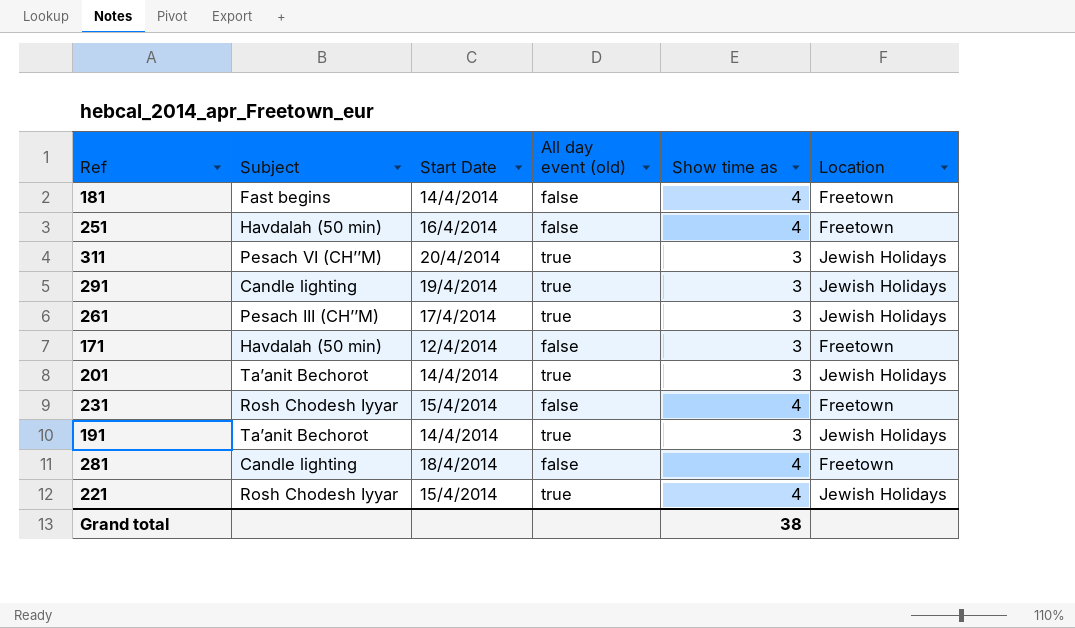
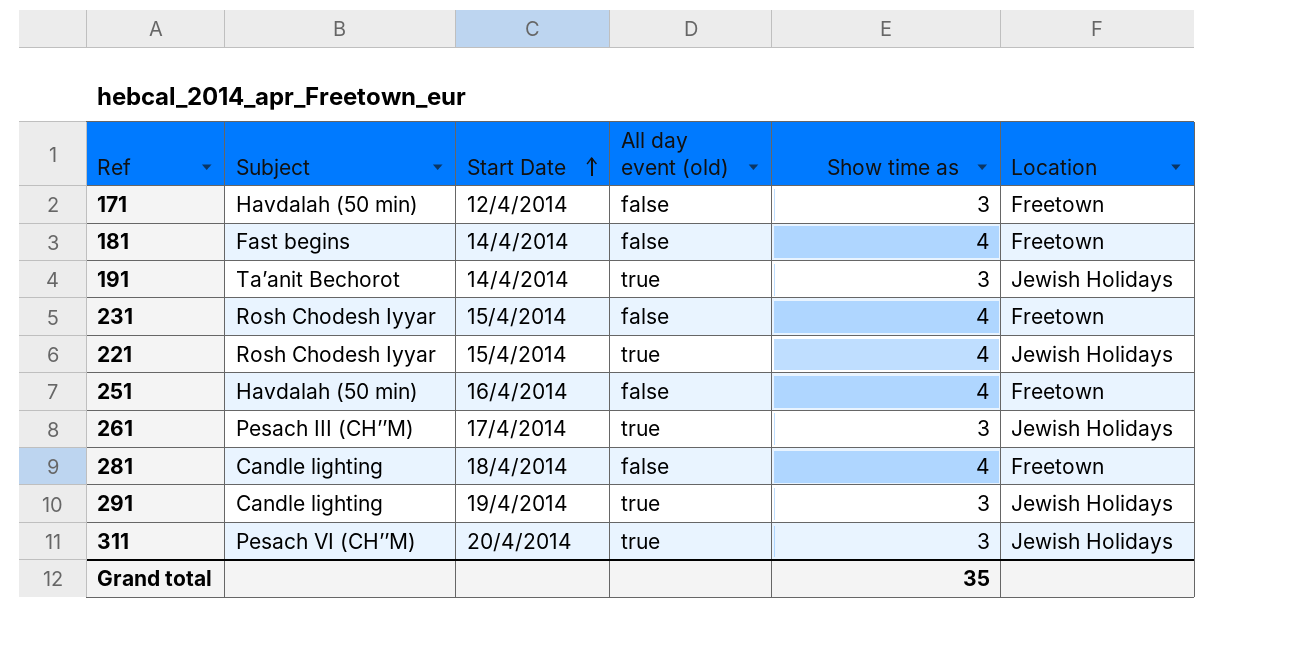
row order: none -> Start Date ascending
row 201: Ta’anit Bechorot | 14/4/2014 | true | 3 | Jewish Holidays -> none
Grand total | Show time as: 38 -> 35

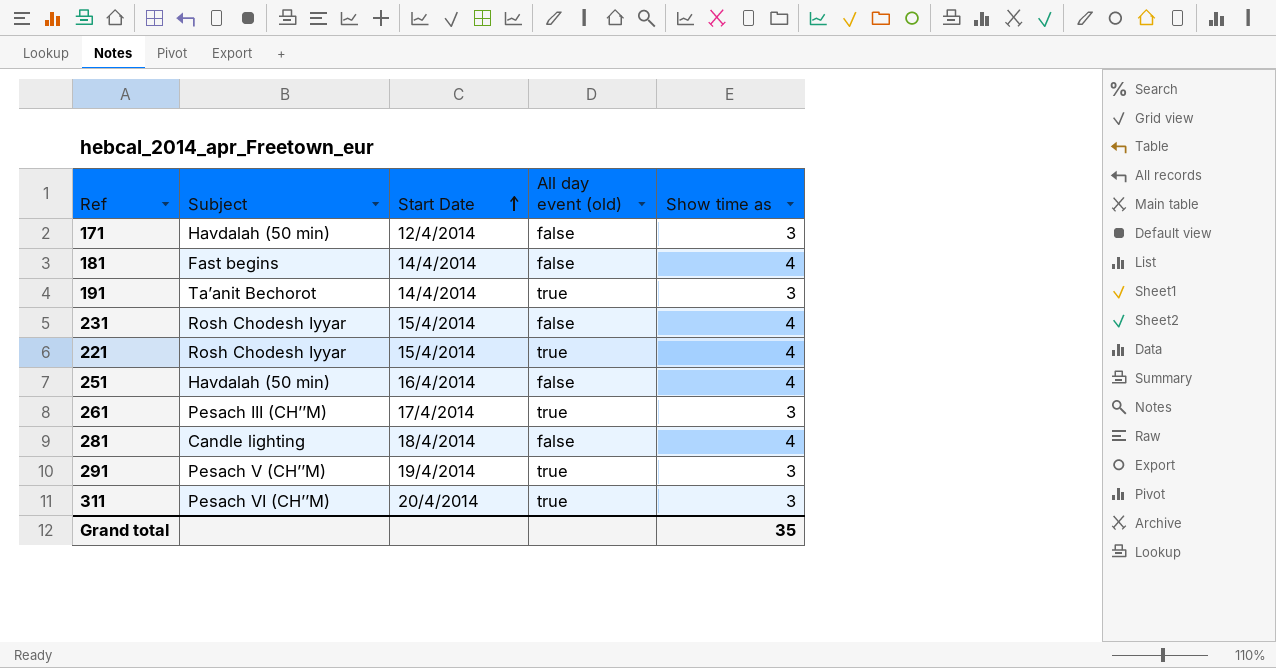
column Location | position: 6 -> none
291 | Subject: Candle lighting -> Pesach V (CH’’M)

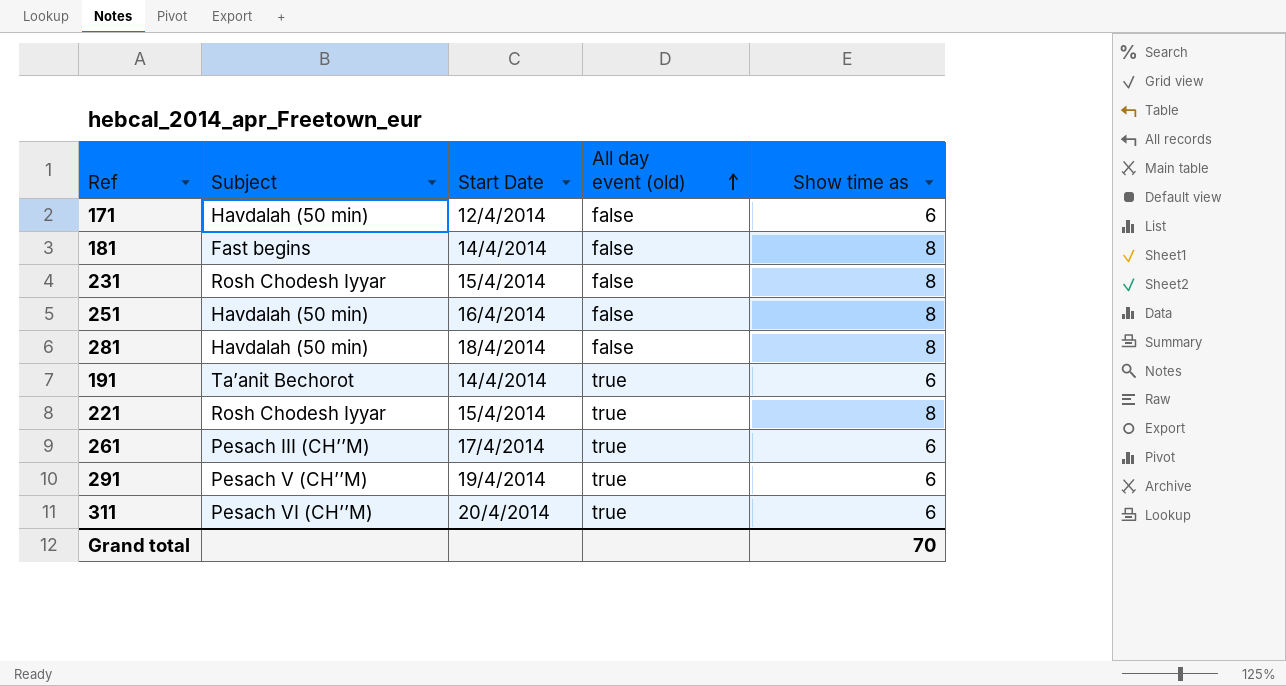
row order: Start Date ascending -> All day event (old) ascending
171 | Show time as: 3 -> 6
181 | Show time as: 4 -> 8
231 | Show time as: 4 -> 8
251 | Show time as: 4 -> 8
281 | Subject: Candle lighting -> Havdalah (50 min)
281 | Show time as: 4 -> 8
191 | Show time as: 3 -> 6
221 | Show time as: 4 -> 8
261 | Show time as: 3 -> 6
291 | Show time as: 3 -> 6
311 | Show time as: 3 -> 6
Grand total | Show time as: 35 -> 70

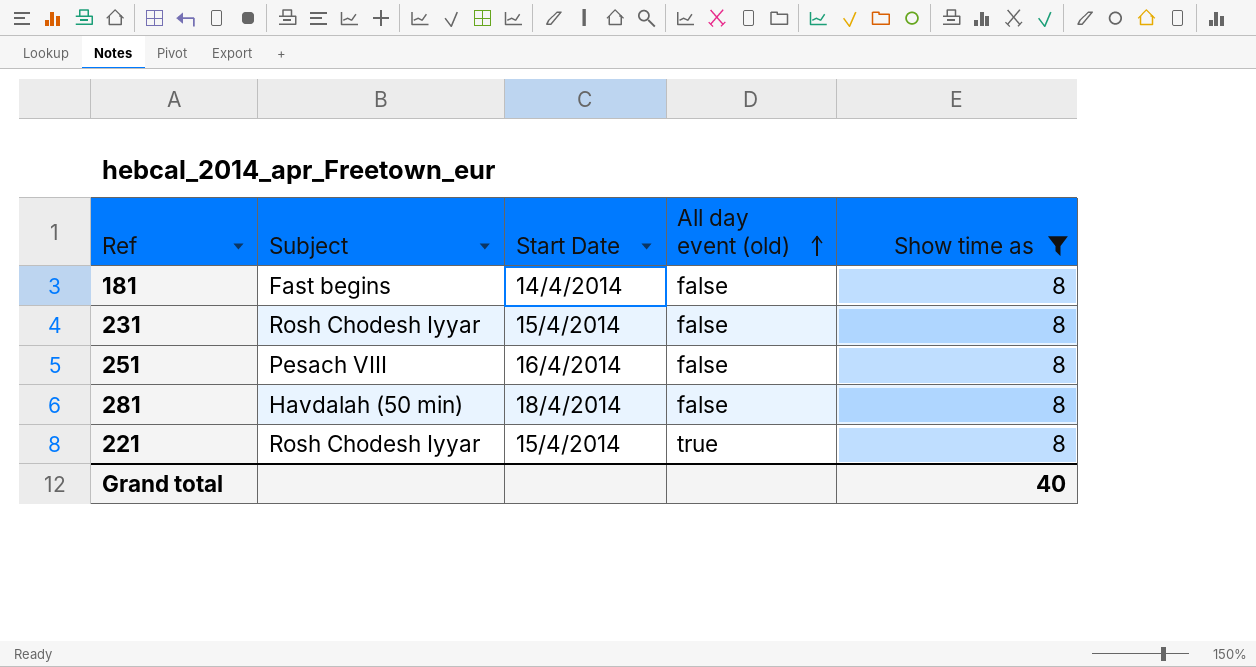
filter: none -> Show time as = 8
251 | Subject: Havdalah (50 min) -> Pesach VIII
Grand total | Show time as: 70 -> 40

